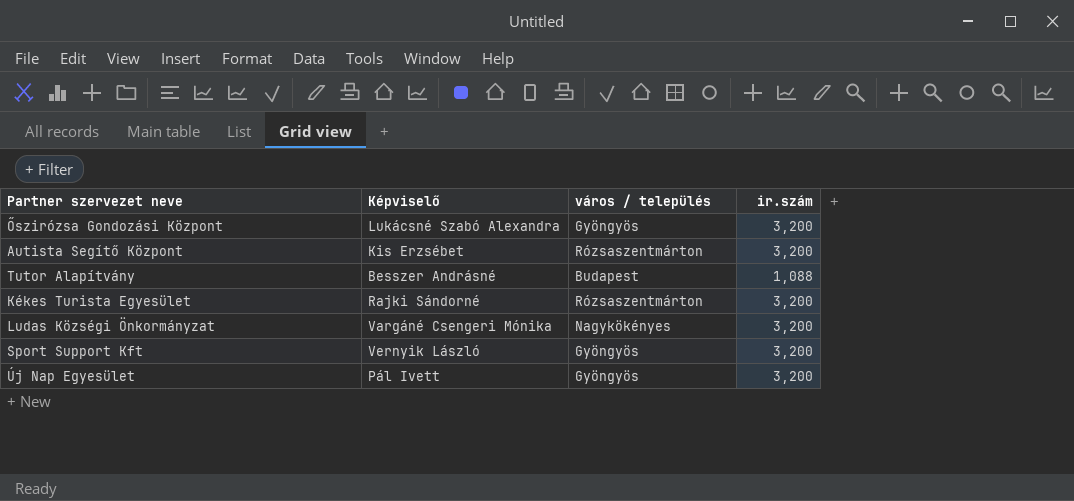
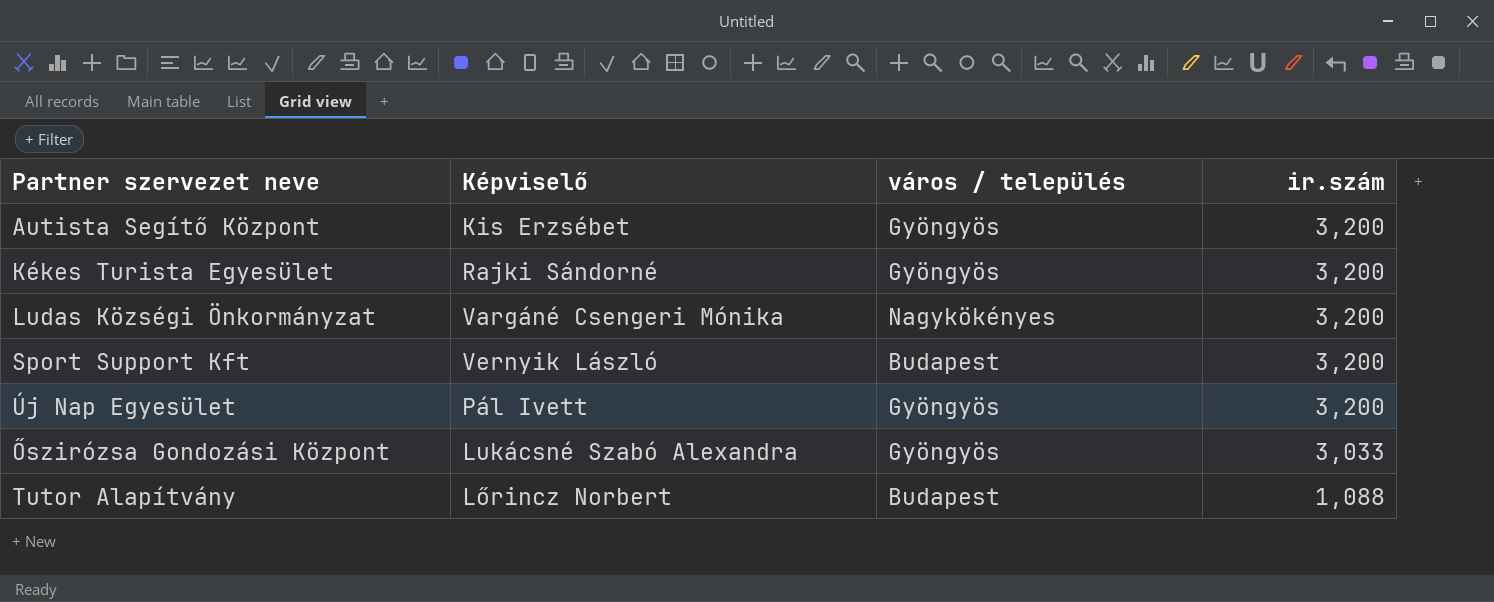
row order: none -> ir.szám descending
Autista Segítő Központ | város / település: Rózsaszentmárton -> Gyöngyös
Kékes Turista Egyesület | város / település: Rózsaszentmárton -> Gyöngyös
Sport Support Kft | város / település: Gyöngyös -> Budapest
Őszirózsa Gondozási Központ | ir.szám: 3,200 -> 3,033
Tutor Alapítvány | Képviselő: Besszer Andrásné -> Lőrincz Norbert

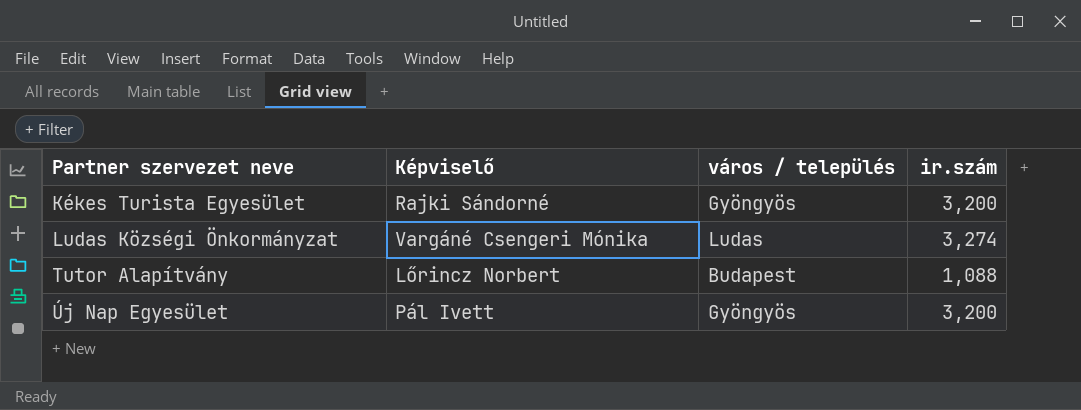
row order: ir.szám descending -> Partner szervezet neve ascending
row Autista Segítő Központ: Kis Erzsébet | Gyöngyös | 3,200 -> none
row Sport Support Kft: Vernyik László | Budapest | 3,200 -> none
row Őszirózsa Gondozási Központ: Lukácsné Szabó Alexandra | Gyöngyös | 3,033 -> none
Ludas Községi Önkormányzat | város / település: Nagykökényes -> Ludas
Ludas Községi Önkormányzat | ir.szám: 3,200 -> 3,274

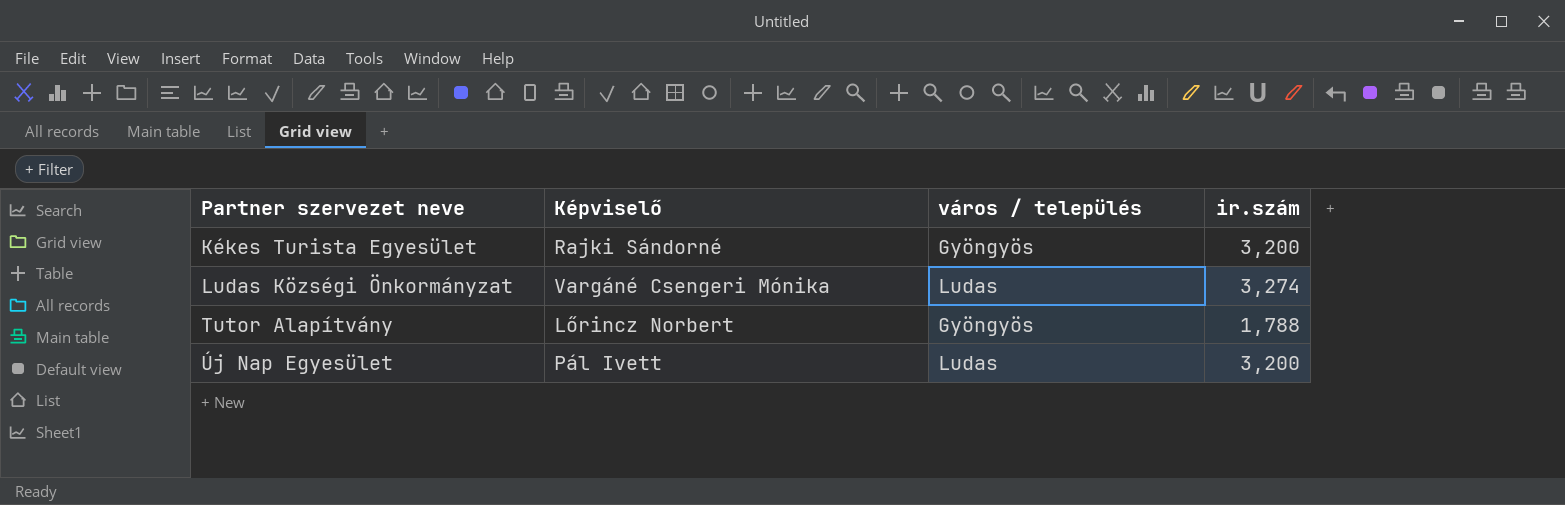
Tutor Alapítvány | város / település: Budapest -> Gyöngyös
Tutor Alapítvány | ir.szám: 1,088 -> 1,788
Új Nap Egyesület | város / település: Gyöngyös -> Ludas

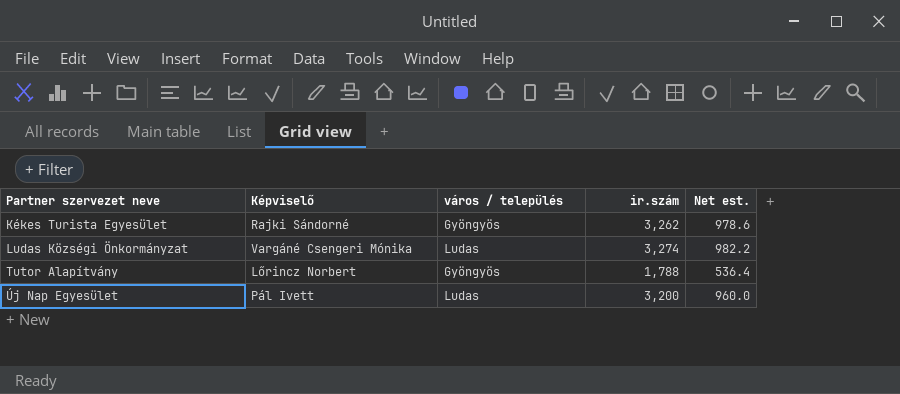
column Net est. | formula: none -> [ir.szám] * 0.3
Kékes Turista Egyesület | ir.szám: 3,200 -> 3,262

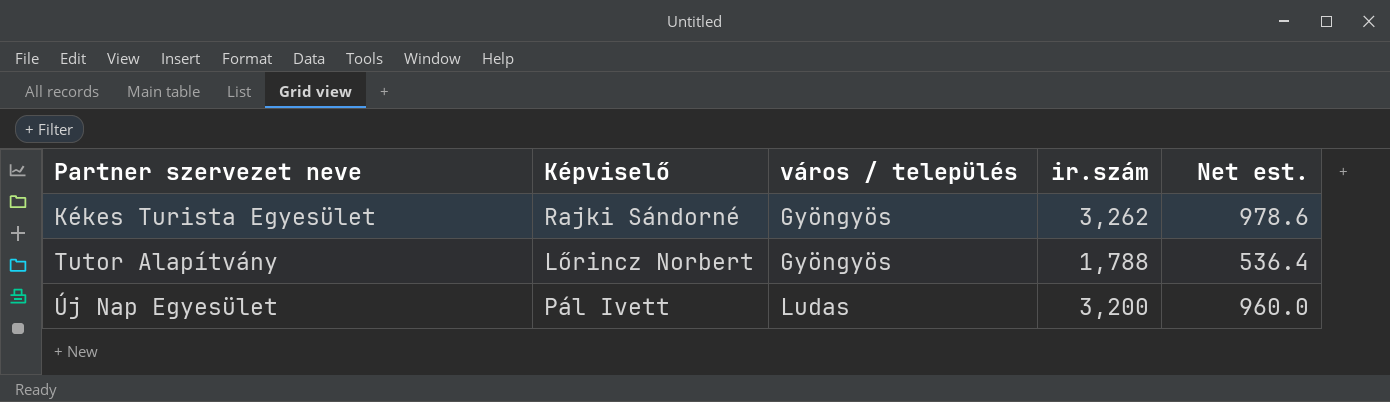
row Ludas Községi Önkormányzat: Vargáné Csengeri Mónika | Ludas | 3,274 | 982.2 -> none

